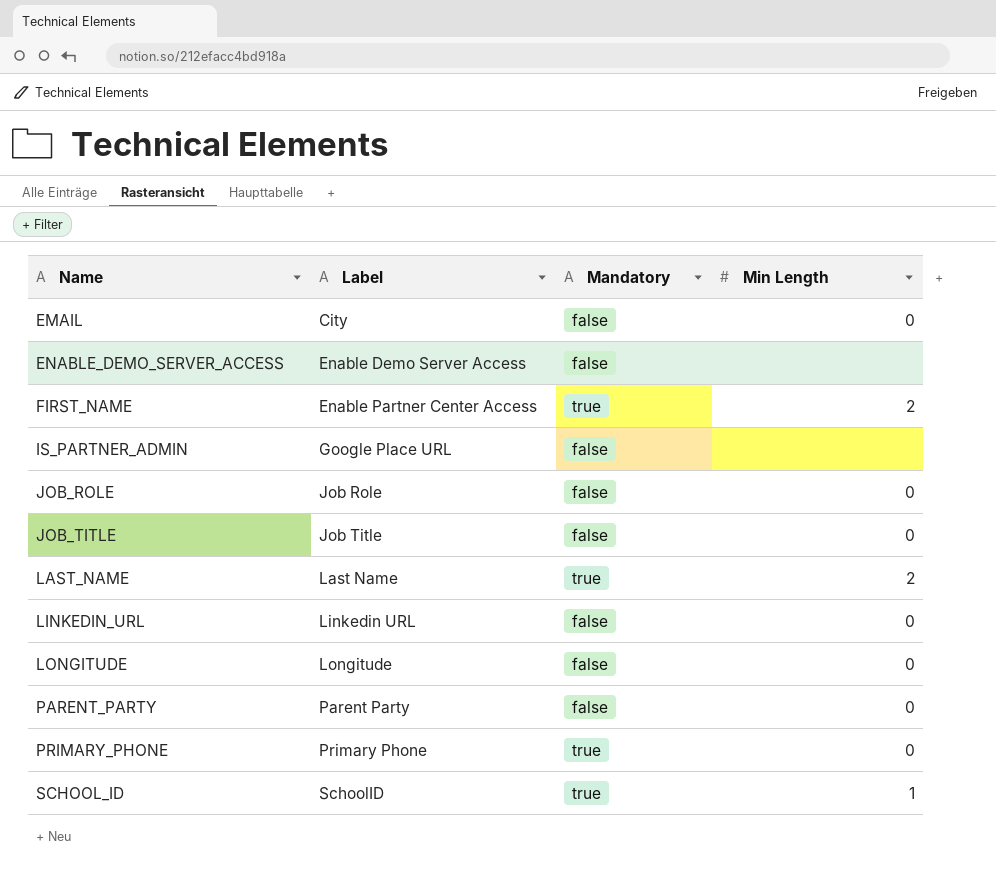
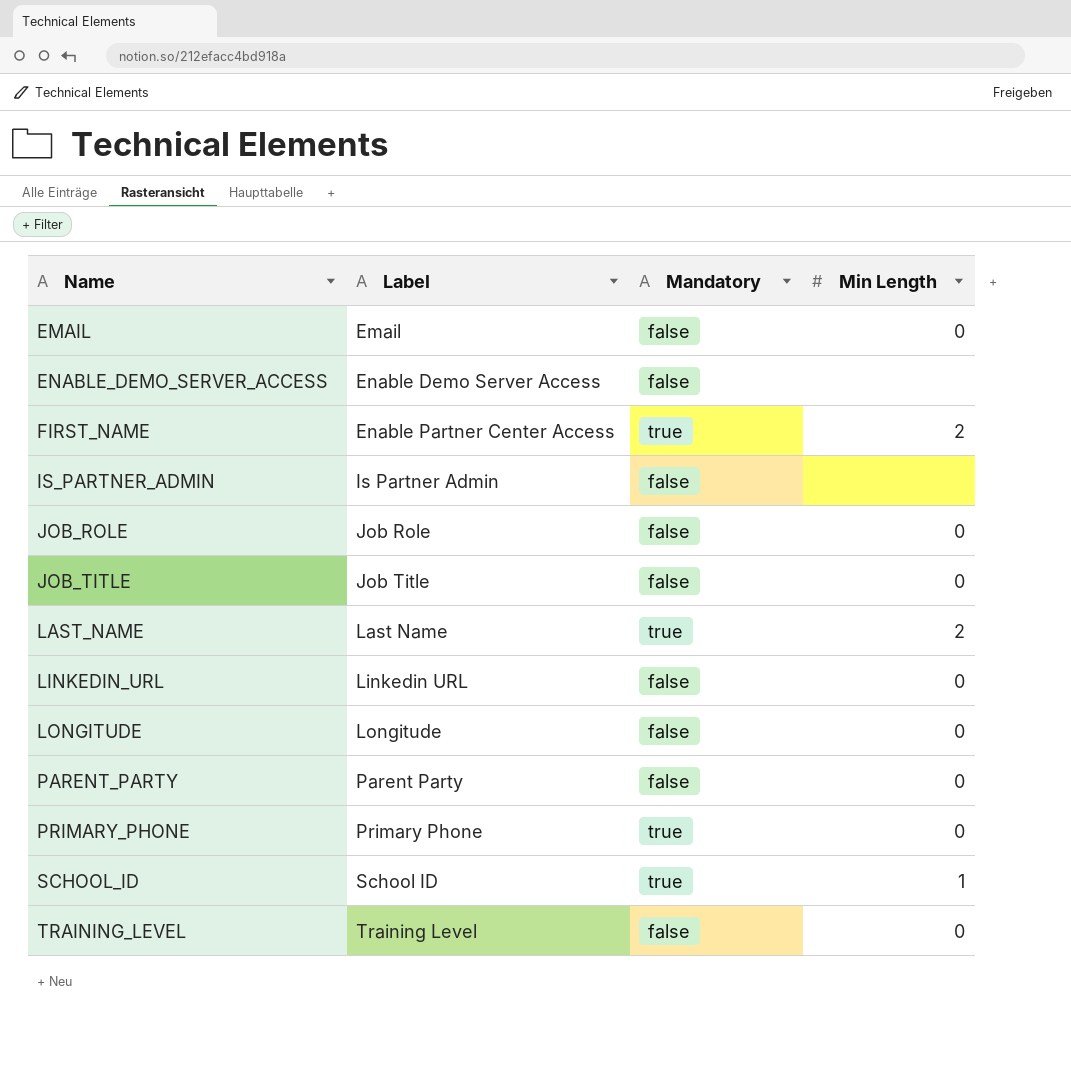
EMAIL | Label: City -> Email
IS_PARTNER_ADMIN | Label: Google Place URL -> Is Partner Admin
SCHOOL_ID | Label: SchoolID -> School ID
row TRAINING_LEVEL: none -> Training Level | false | 0

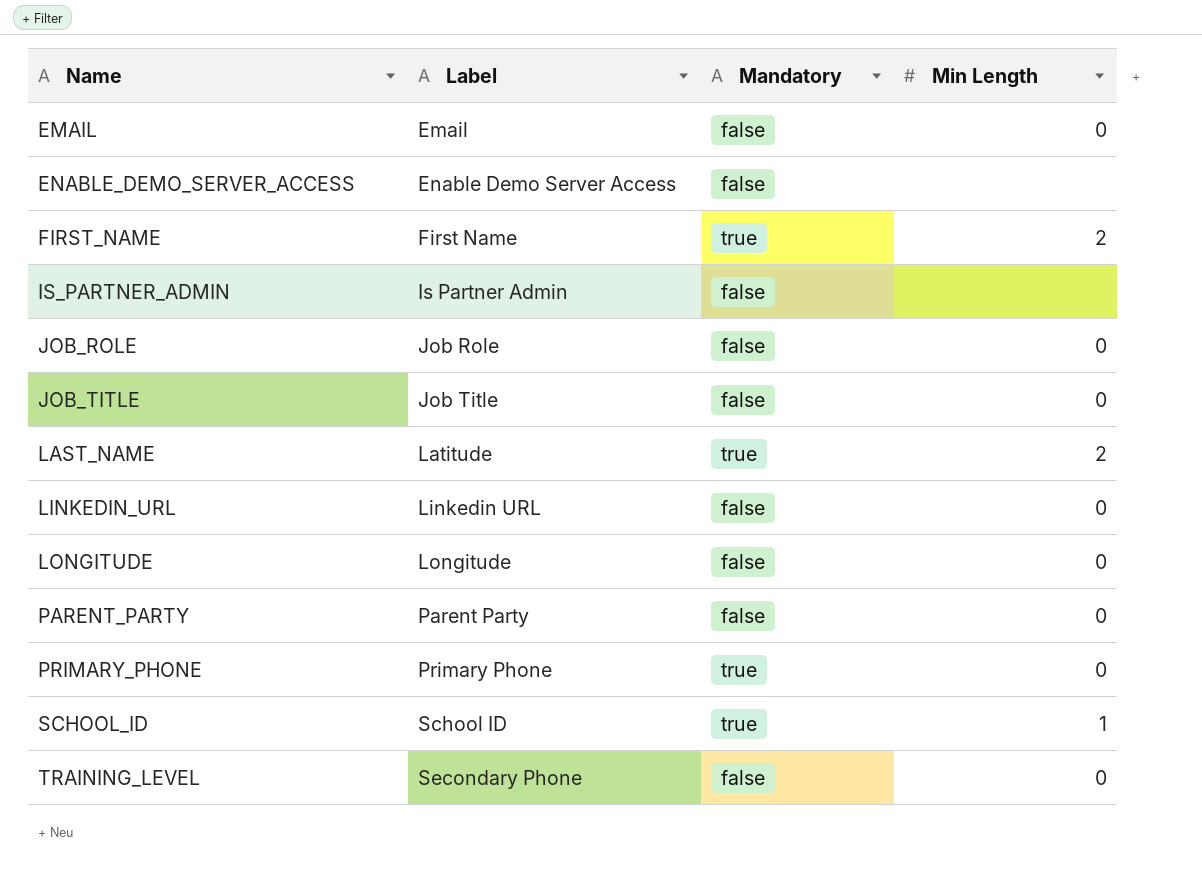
FIRST_NAME | Label: Enable Partner Center Access -> First Name
LAST_NAME | Label: Last Name -> Latitude
TRAINING_LEVEL | Label: Training Level -> Secondary Phone

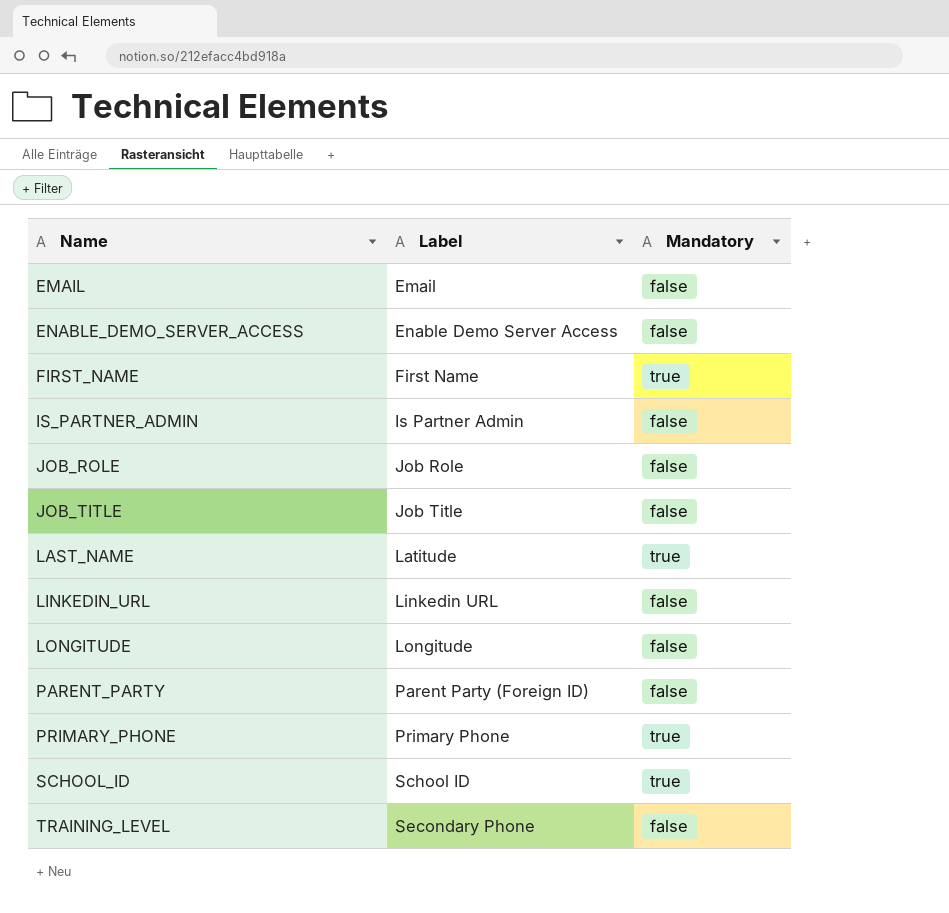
column Min Length | position: 4 -> none
PARENT_PARTY | Label: Parent Party -> Parent Party (Foreign ID)

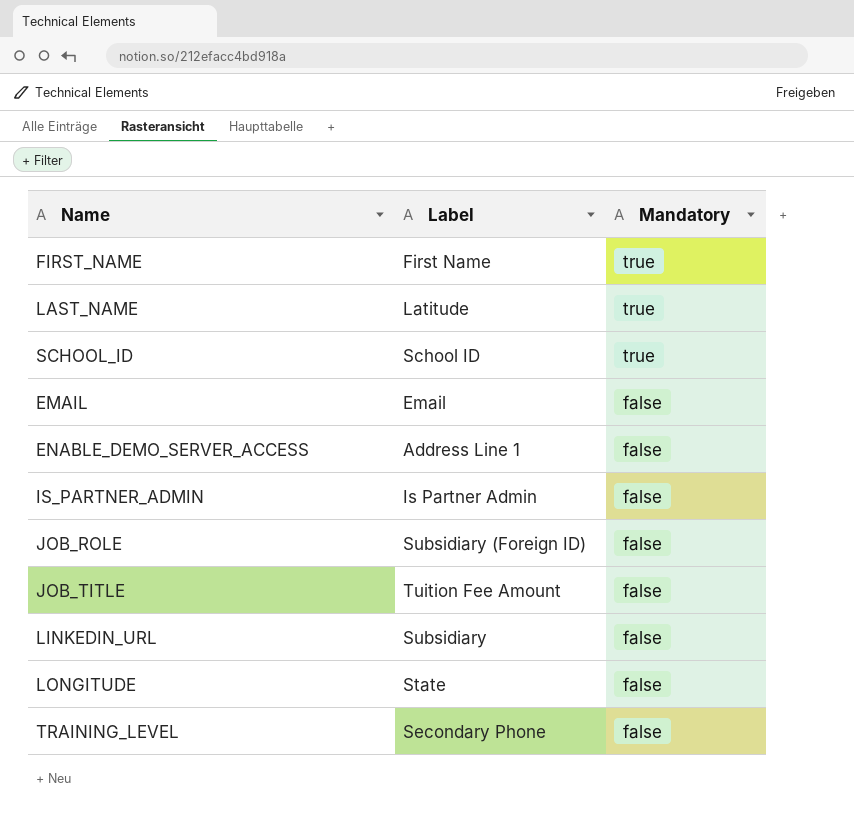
row order: Name ascending -> Mandatory descending
row PARENT_PARTY: Parent Party (Foreign ID) | false -> none
row PRIMARY_PHONE: Primary Phone | true -> none
ENABLE_DEMO_SERVER_ACCESS | Label: Enable Demo Server Access -> Address Line 1
JOB_ROLE | Label: Job Role -> Subsidiary (Foreign ID)
JOB_TITLE | Label: Job Title -> Tuition Fee Amount
LINKEDIN_URL | Label: Linkedin URL -> Subsidiary
LONGITUDE | Label: Longitude -> State

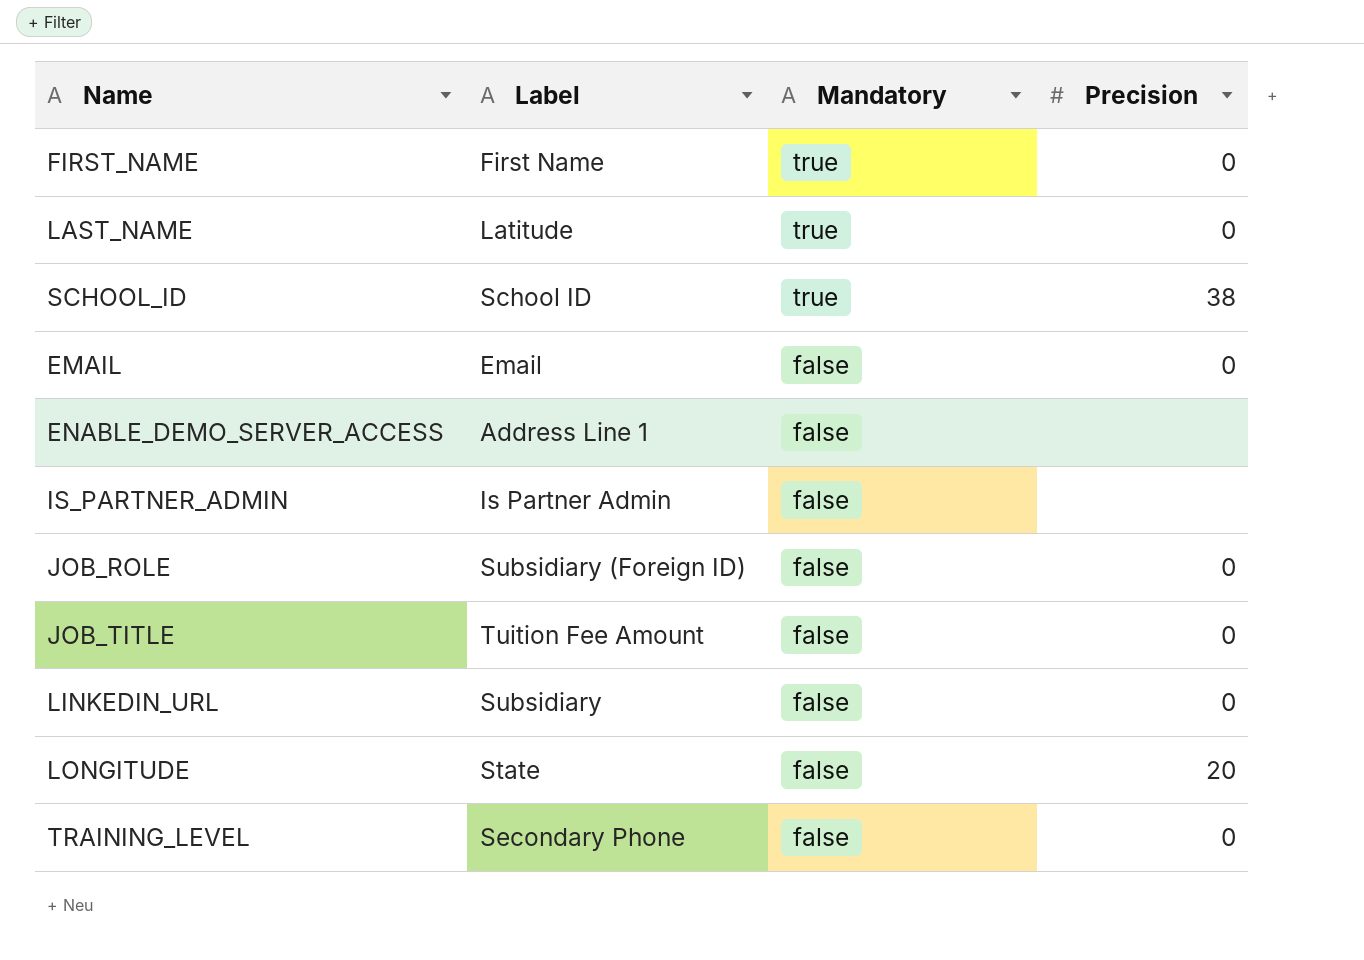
column Precision | position: none -> 4

